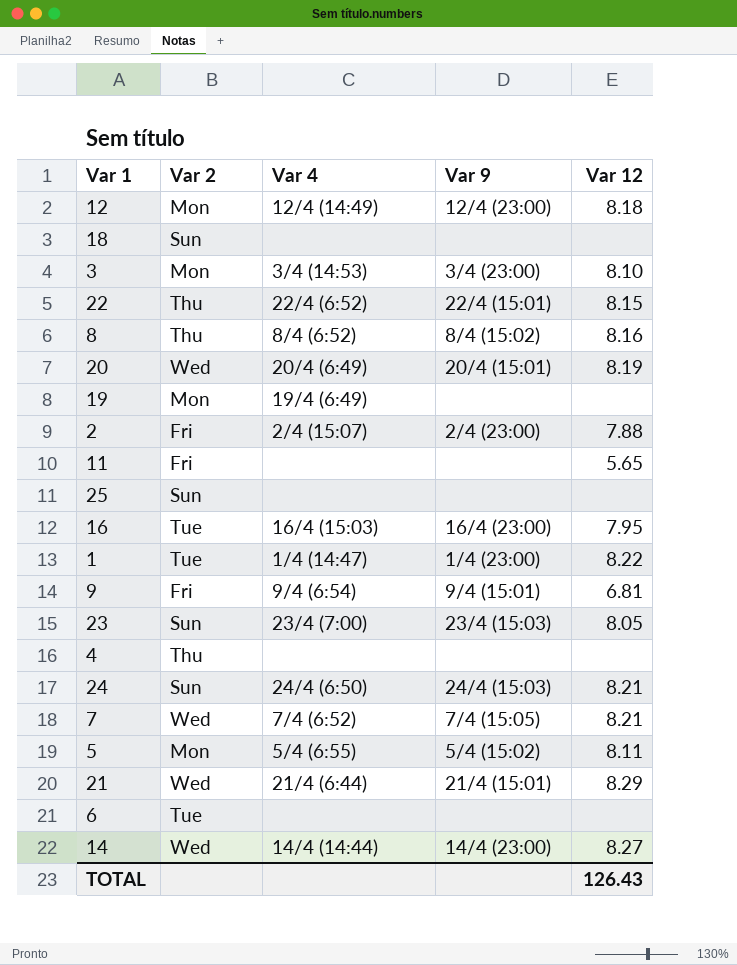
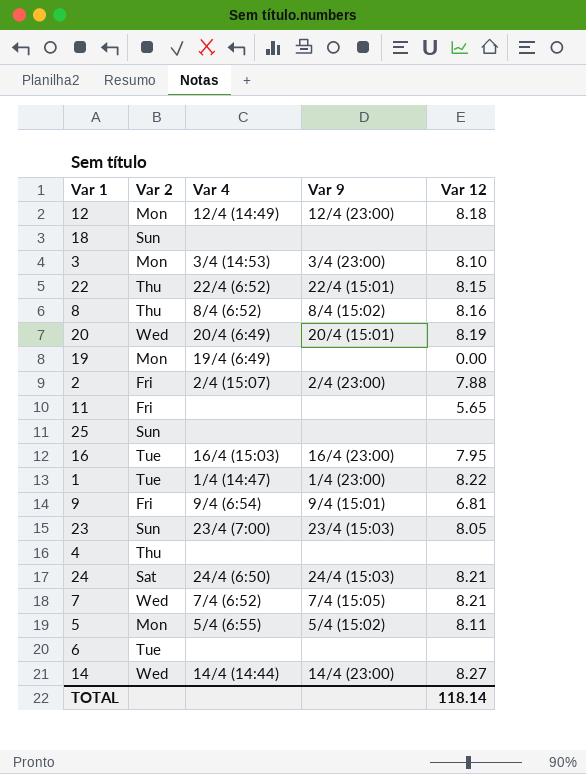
row 21: Wed | 21/4 (6:44) | 21/4 (15:01) | 8.29 -> none
19 | Var 12: none -> 0.00
24 | Var 2: Sun -> Sat
TOTAL | Var 12: 126.43 -> 118.14

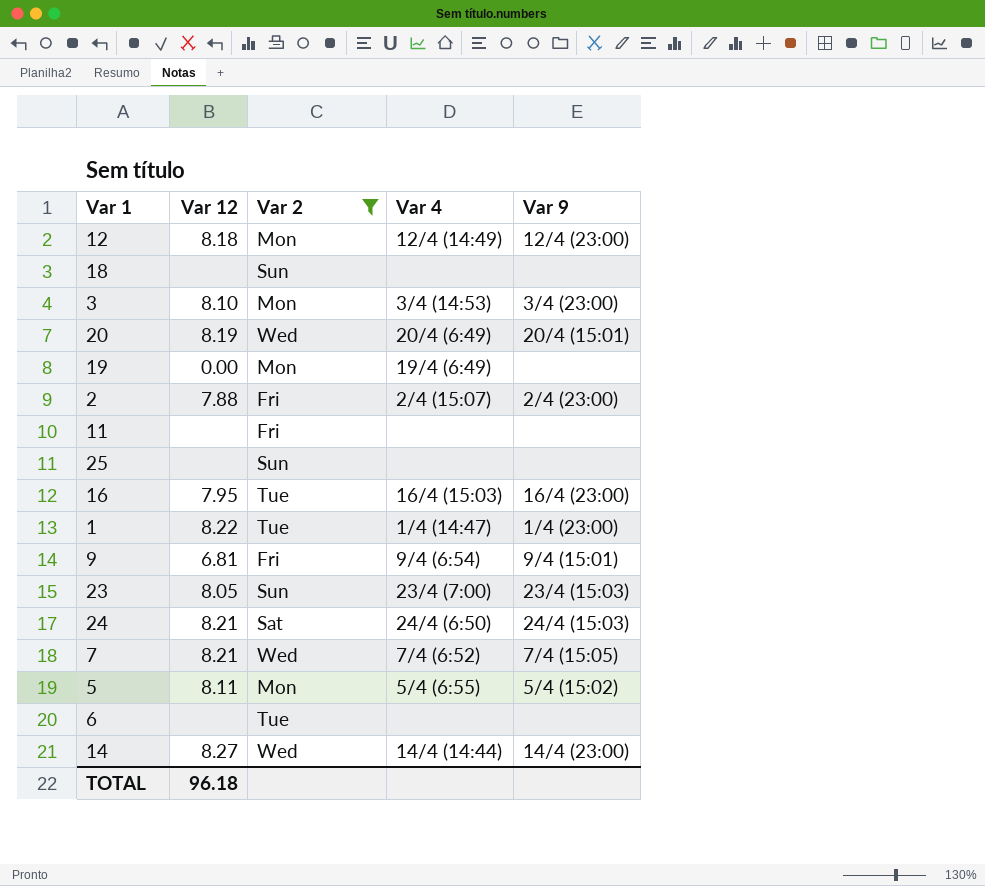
filter: none -> Var 2 != Thu
column Var 12 | position: 5 -> 2
11 | Var 12: 5.65 -> none
TOTAL | Var 12: 118.14 -> 96.18

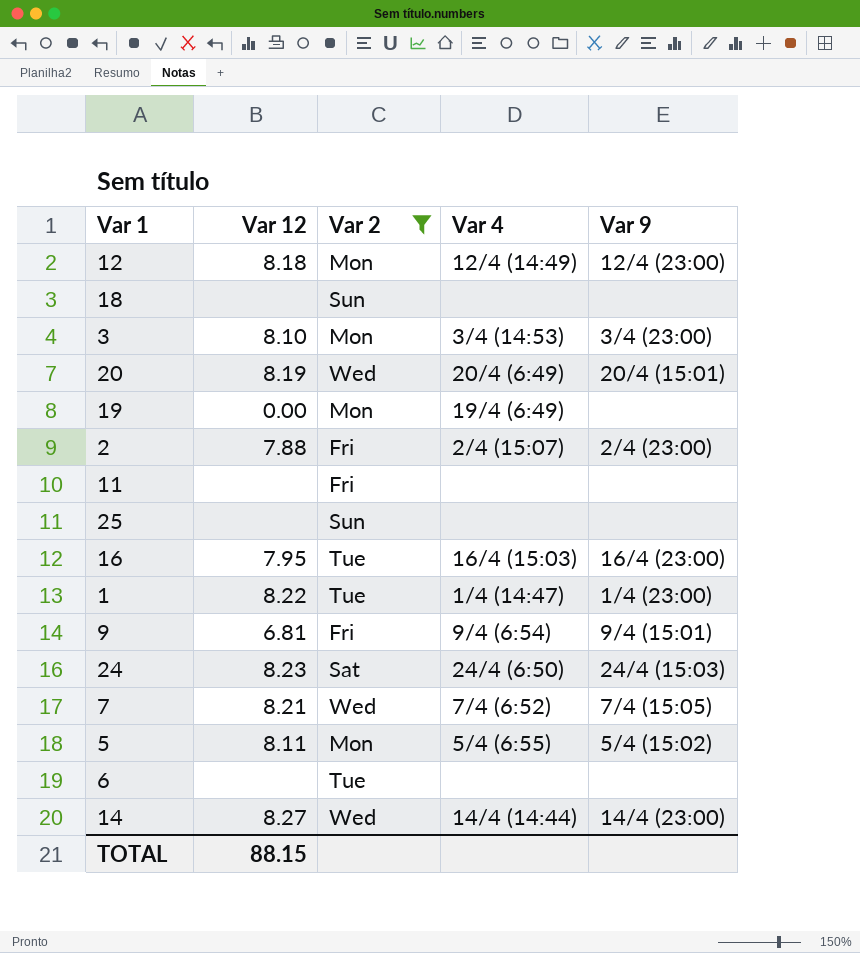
row 23: 8.05 | Sun | 23/4 (7:00) | 23/4 (15:03) -> none
24 | Var 12: 8.21 -> 8.23
TOTAL | Var 12: 96.18 -> 88.15

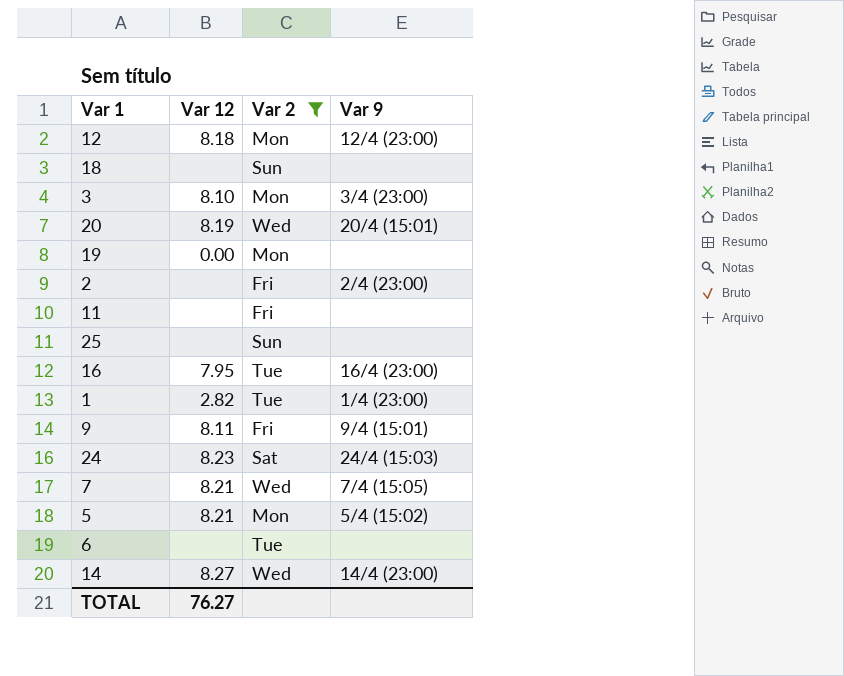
column Var 4 | position: 4 -> none
2 | Var 12: 7.88 -> none
1 | Var 12: 8.22 -> 2.82
9 | Var 12: 6.81 -> 8.11
5 | Var 12: 8.11 -> 8.21
TOTAL | Var 12: 88.15 -> 76.27

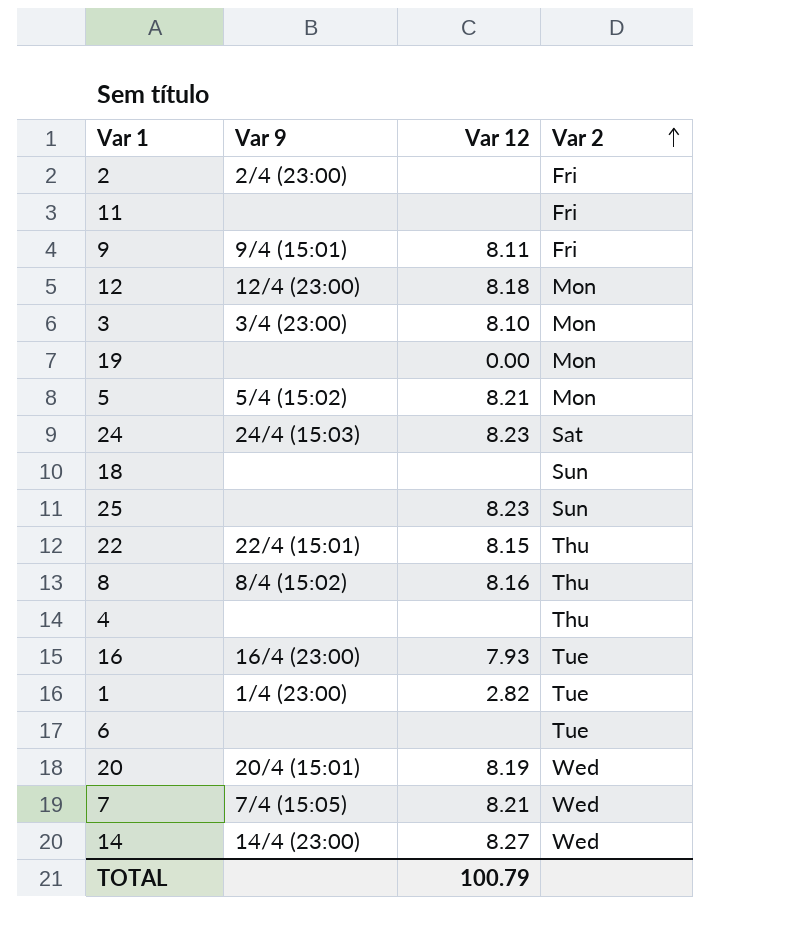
filter: Var 2 != Thu -> none
row order: none -> Var 2 ascending
column Var 9 | position: 4 -> 2
25 | Var 12: none -> 8.23
16 | Var 12: 7.95 -> 7.93
TOTAL | Var 12: 76.27 -> 100.79

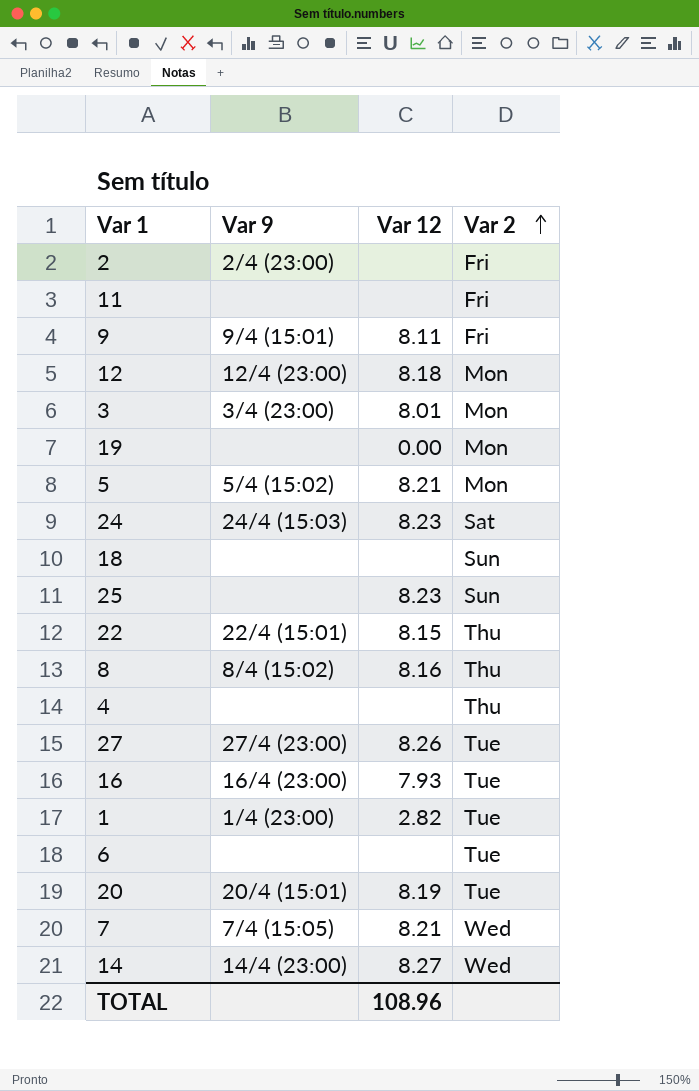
3 | Var 12: 8.10 -> 8.01
row 27: none -> 27/4 (23:00) | 8.26 | Tue
20 | Var 2: Wed -> Tue
TOTAL | Var 12: 100.79 -> 108.96

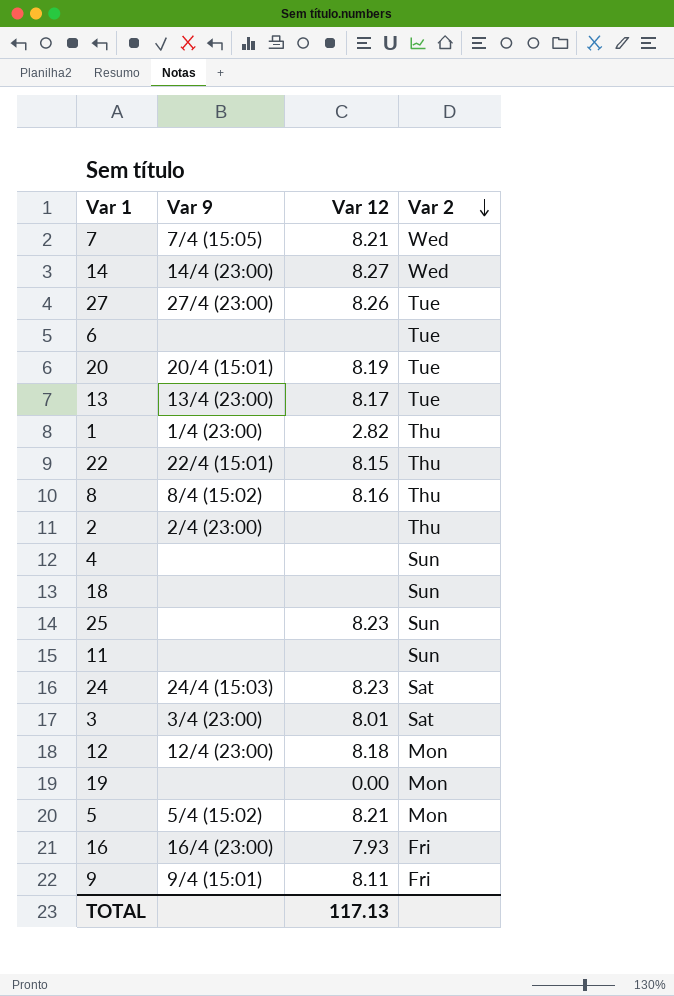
row order: Var 2 ascending -> Var 2 descending
row 13: none -> 13/4 (23:00) | 8.17 | Tue
1 | Var 2: Tue -> Thu
2 | Var 2: Fri -> Thu
4 | Var 2: Thu -> Sun
11 | Var 2: Fri -> Sun
3 | Var 2: Mon -> Sat
16 | Var 2: Tue -> Fri
TOTAL | Var 12: 108.96 -> 117.13

